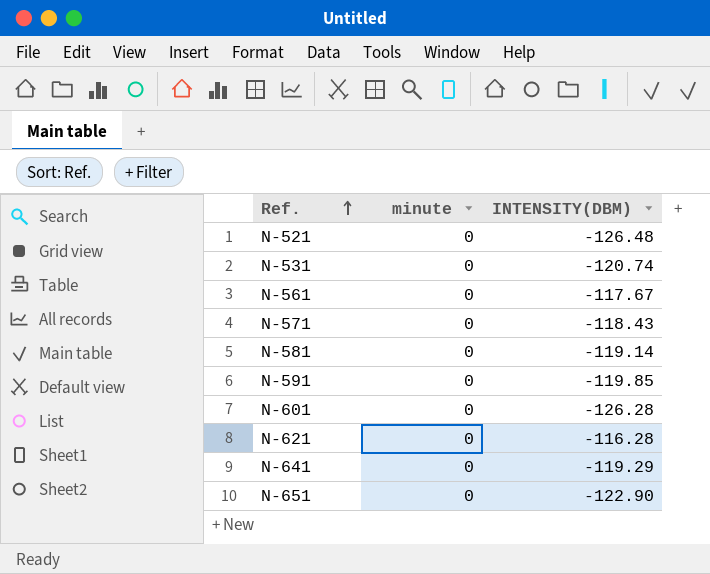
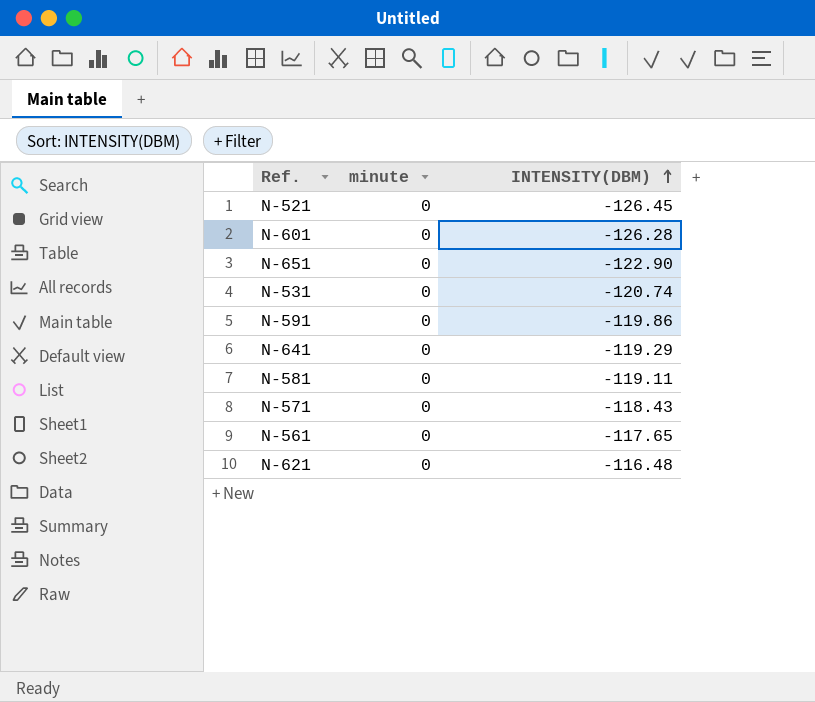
row order: Ref. ascending -> INTENSITY(DBM) ascending
N-521 | INTENSITY(DBM): -126.48 -> -126.45
N-591 | INTENSITY(DBM): -119.85 -> -119.86
N-581 | INTENSITY(DBM): -119.14 -> -119.11
N-561 | INTENSITY(DBM): -117.67 -> -117.65
N-621 | INTENSITY(DBM): -116.28 -> -116.48

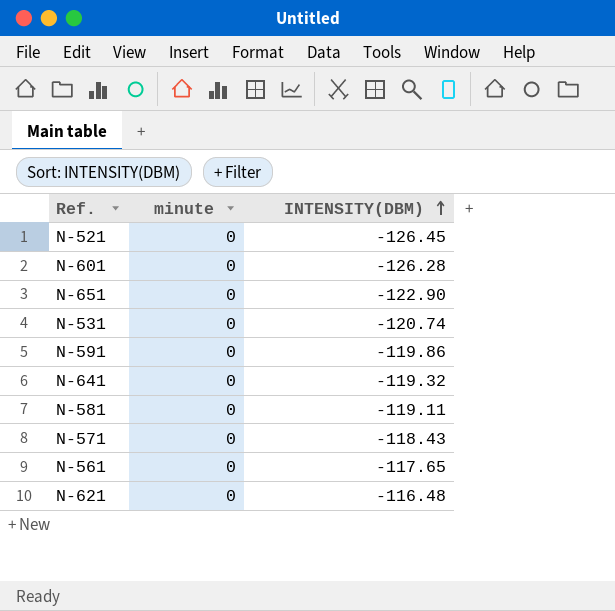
N-641 | INTENSITY(DBM): -119.29 -> -119.32

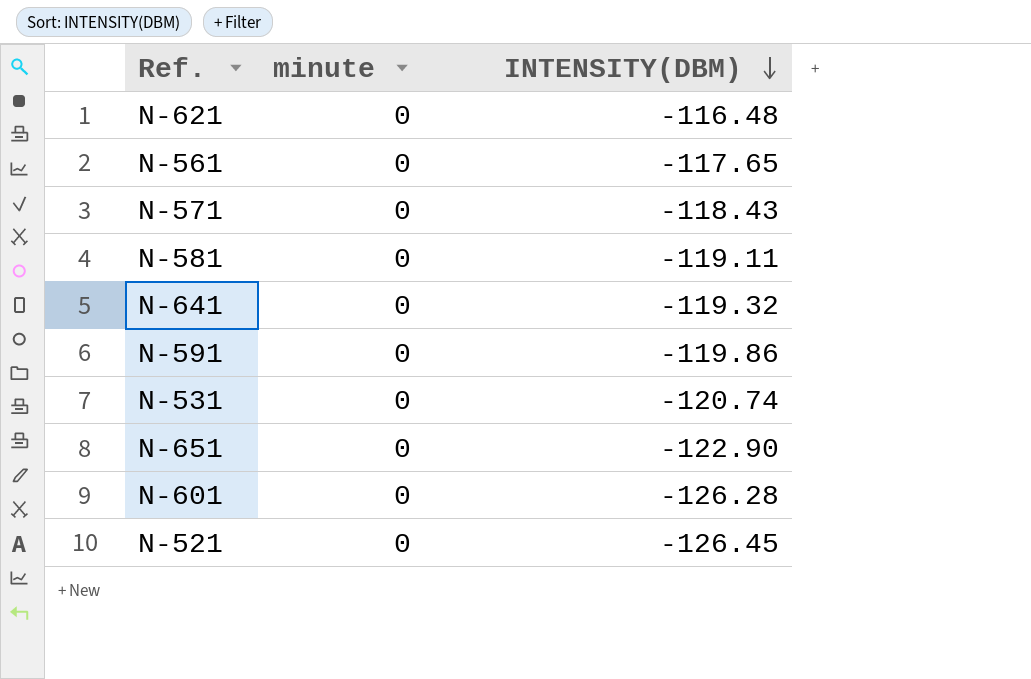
row order: INTENSITY(DBM) ascending -> INTENSITY(DBM) descending

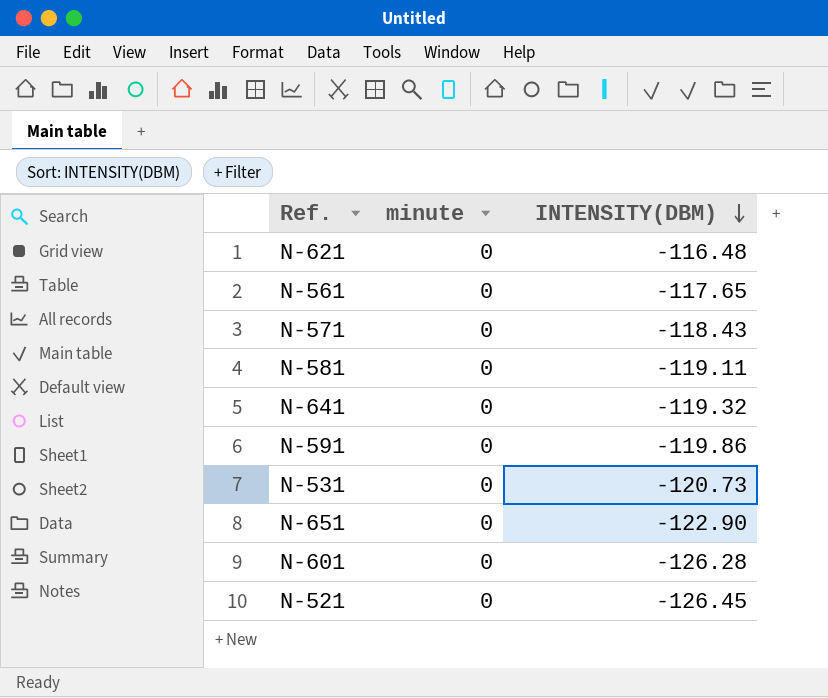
N-531 | INTENSITY(DBM): -120.74 -> -120.73

